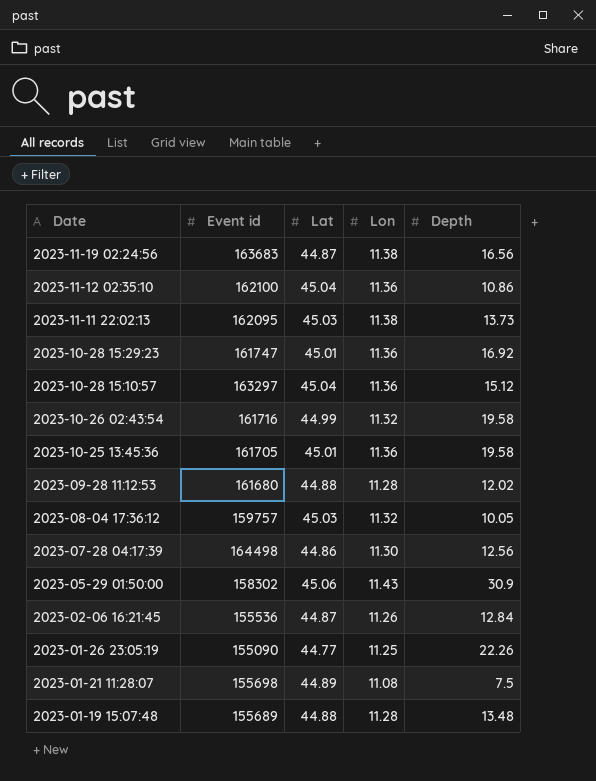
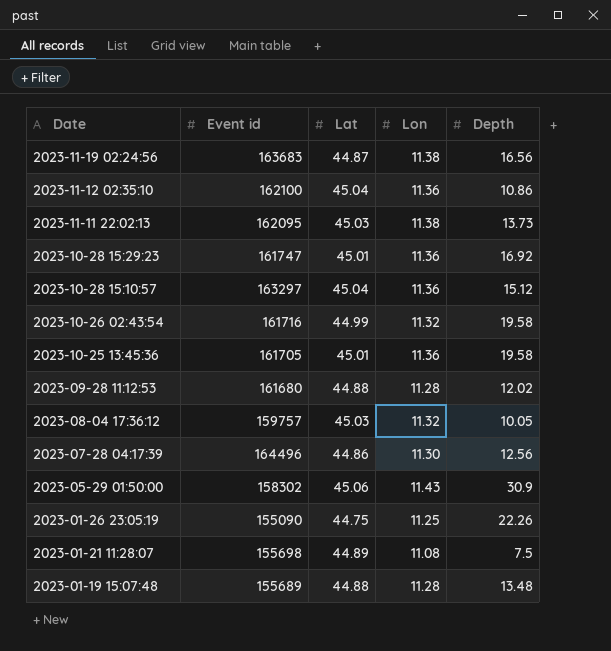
row 2023-02-06 16:21:45: 155536 | 44.87 | 11.26 | 12.84 -> none
2023-07-28 04:17:39 | Event id: 164498 -> 164496
2023-01-26 23:05:19 | Lat: 44.77 -> 44.75

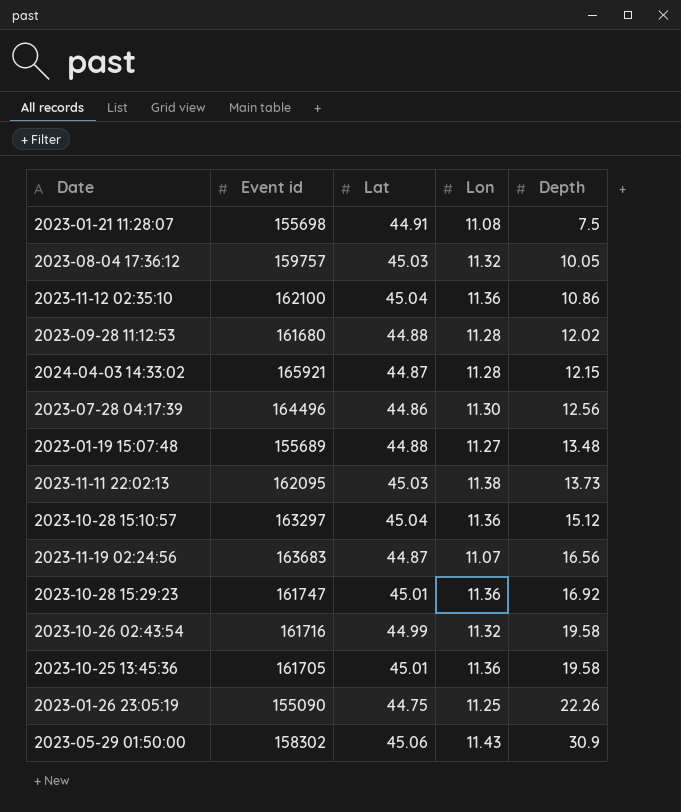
row order: Date descending -> Depth ascending
2023-01-21 11:28:07 | Lat: 44.89 -> 44.91
row 2024-04-03 14:33:02: none -> 165921 | 44.87 | 11.28 | 12.15
2023-01-19 15:07:48 | Lon: 11.28 -> 11.27
2023-11-19 02:24:56 | Lon: 11.38 -> 11.07

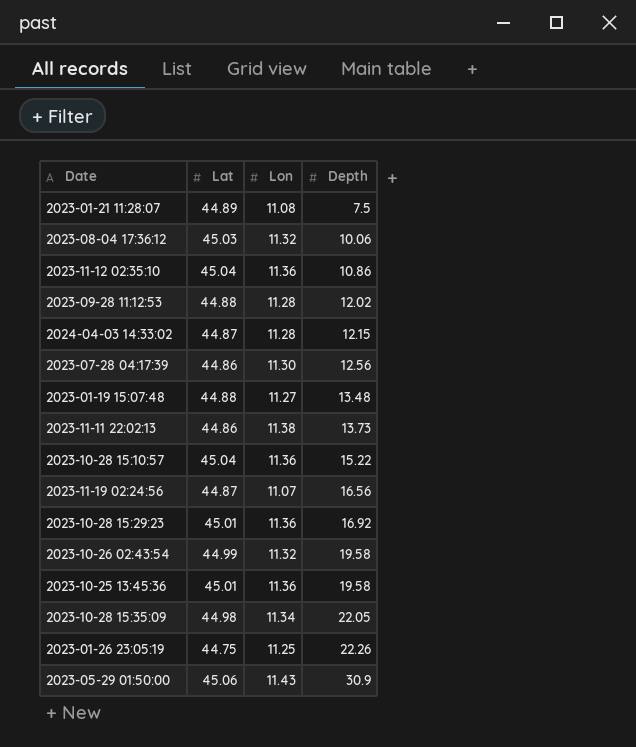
column Event id | position: 2 -> none
2023-01-21 11:28:07 | Lat: 44.91 -> 44.89
2023-08-04 17:36:12 | Depth: 10.05 -> 10.06
2023-11-11 22:02:13 | Lat: 45.03 -> 44.86
2023-10-28 15:10:57 | Depth: 15.12 -> 15.22
row 2023-10-28 15:35:09: none -> 44.98 | 11.34 | 22.05

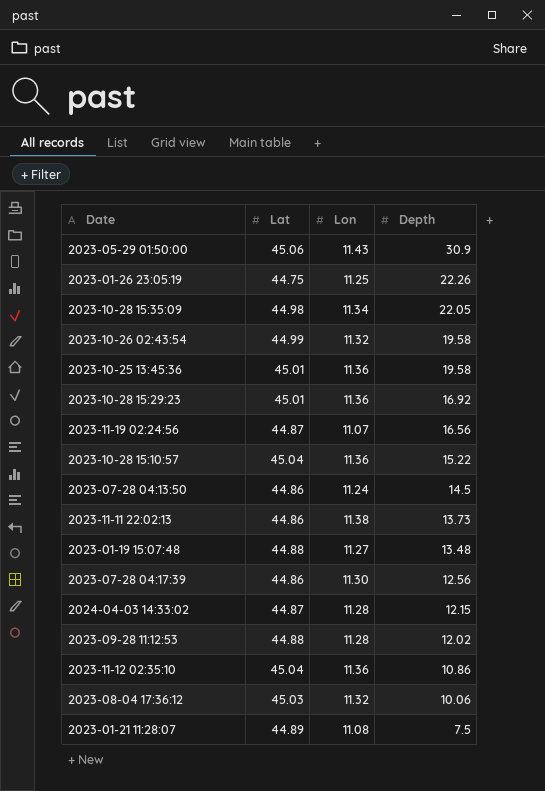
row order: Depth ascending -> Depth descending
row 2023-07-28 04:13:50: none -> 44.86 | 11.24 | 14.5

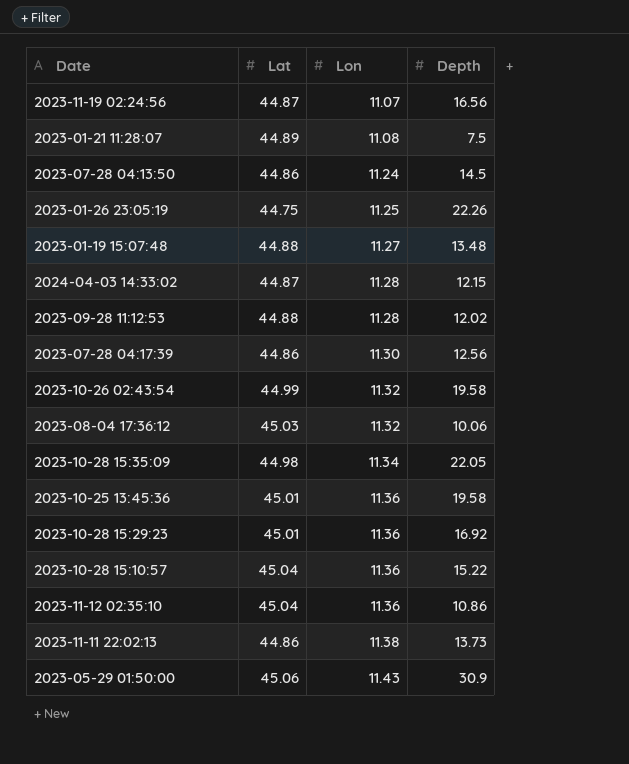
row order: Depth descending -> Lon ascending

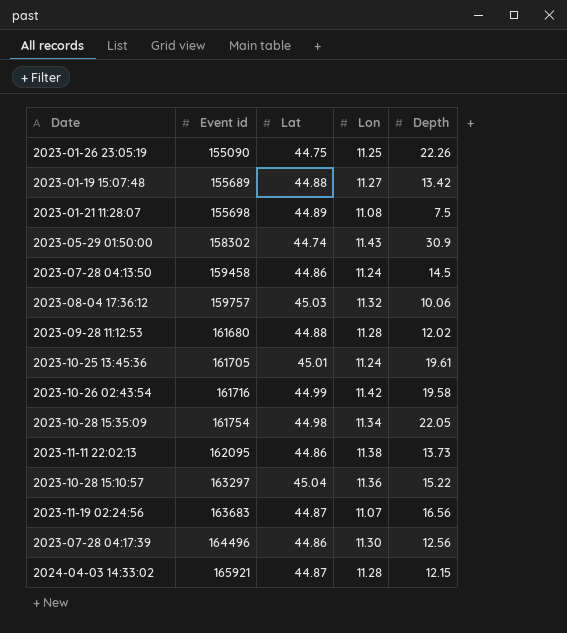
row order: Lon ascending -> Event id ascending
column Event id | position: none -> 2
row 2023-10-28 15:29:23: 45.01 | 11.36 | 16.92 -> none
row 2023-11-12 02:35:10: 45.04 | 11.36 | 10.86 -> none
2023-01-19 15:07:48 | Depth: 13.48 -> 13.42
2023-05-29 01:50:00 | Lat: 45.06 -> 44.74
2023-10-25 13:45:36 | Lon: 11.36 -> 11.24
2023-10-25 13:45:36 | Depth: 19.58 -> 19.61
2023-10-26 02:43:54 | Lon: 11.32 -> 11.42

